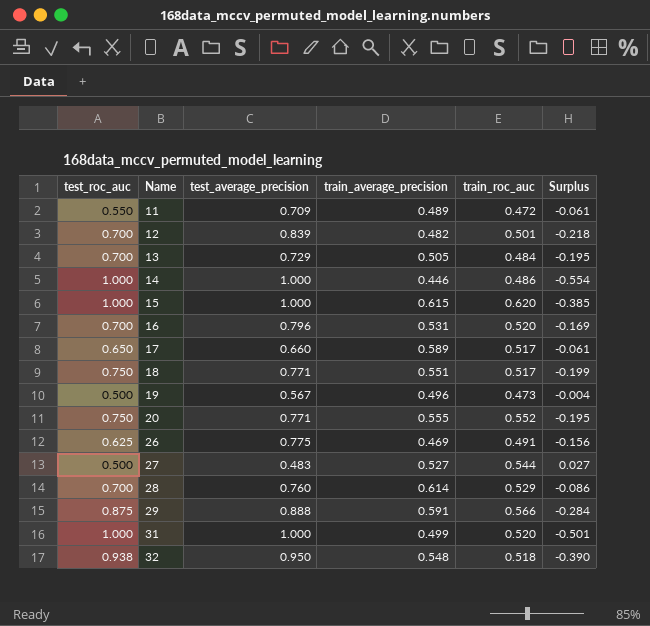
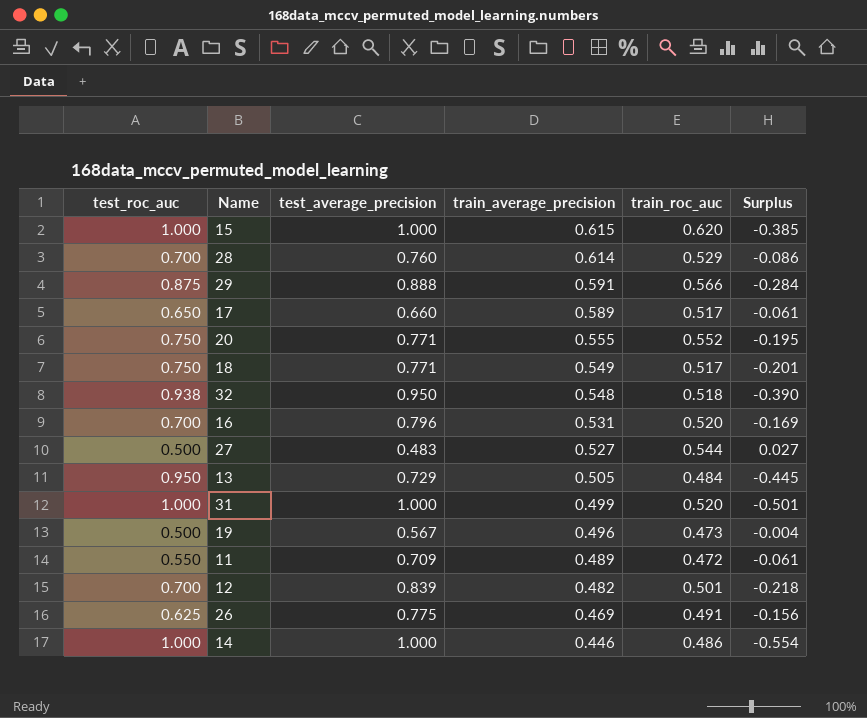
row order: Name ascending -> train_average_precision descending
18 | train_average_precision: 0.551 -> 0.549
18 | Surplus: -0.199 -> -0.201
13 | test_roc_auc: 0.700 -> 0.950
13 | Surplus: -0.195 -> -0.445

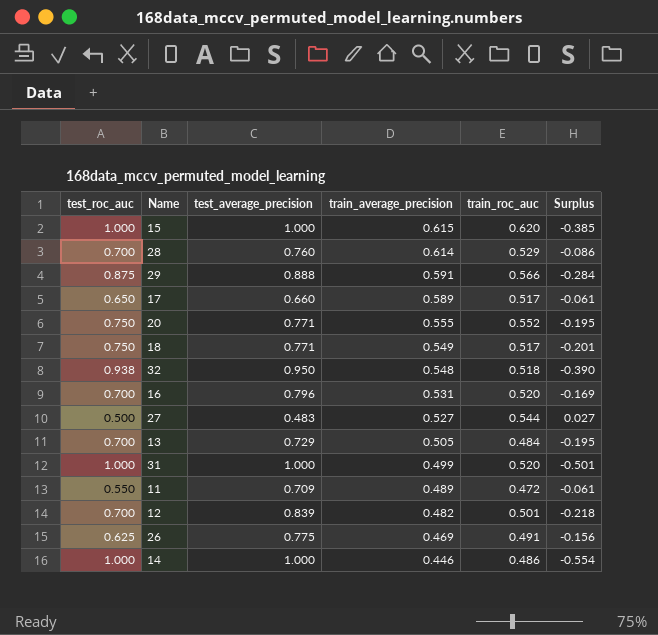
row 19: 0.500 | 0.567 | 0.496 | 0.473 | -0.004 -> none
13 | test_roc_auc: 0.950 -> 0.700
13 | Surplus: -0.445 -> -0.195

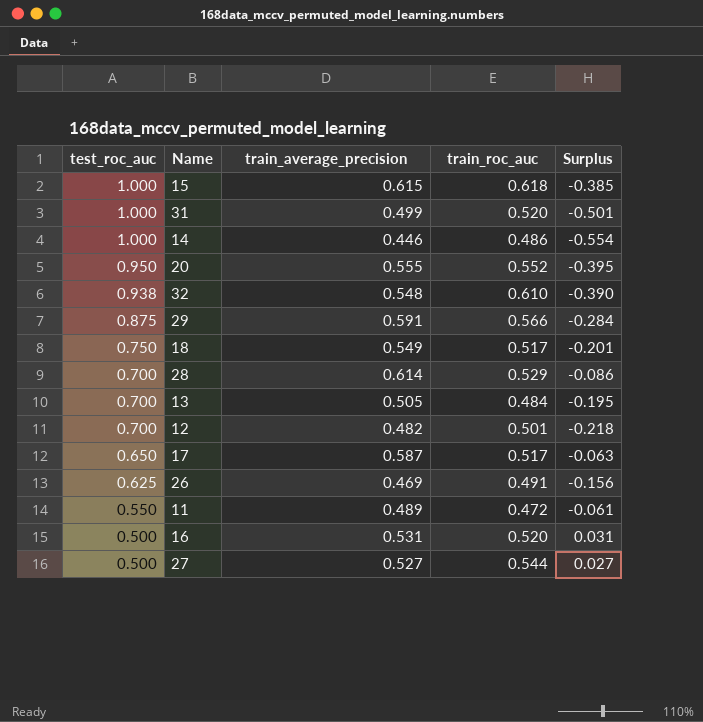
row order: train_average_precision descending -> test_roc_auc descending
column test_average_precision | position: 3 -> none
15 | train_roc_auc: 0.620 -> 0.618
20 | test_roc_auc: 0.750 -> 0.950
20 | Surplus: -0.195 -> -0.395
32 | train_roc_auc: 0.518 -> 0.610
17 | train_average_precision: 0.589 -> 0.587
17 | Surplus: -0.061 -> -0.063
16 | test_roc_auc: 0.700 -> 0.500
16 | Surplus: -0.169 -> 0.031

